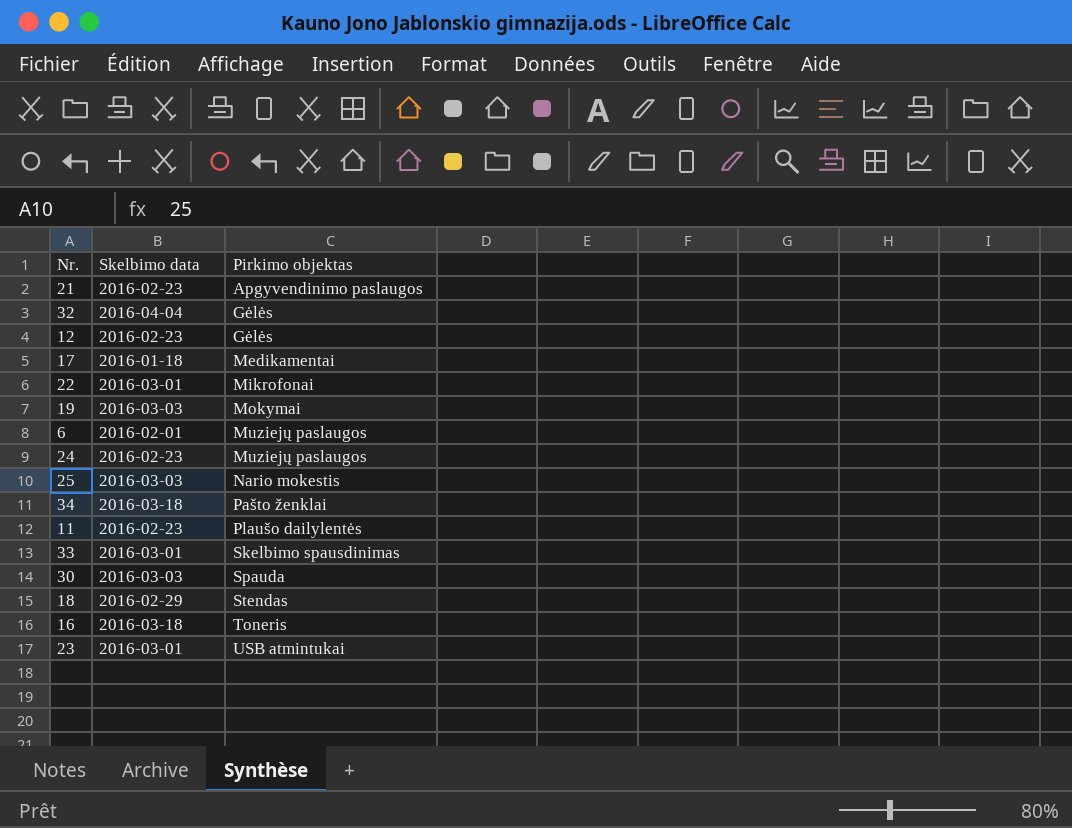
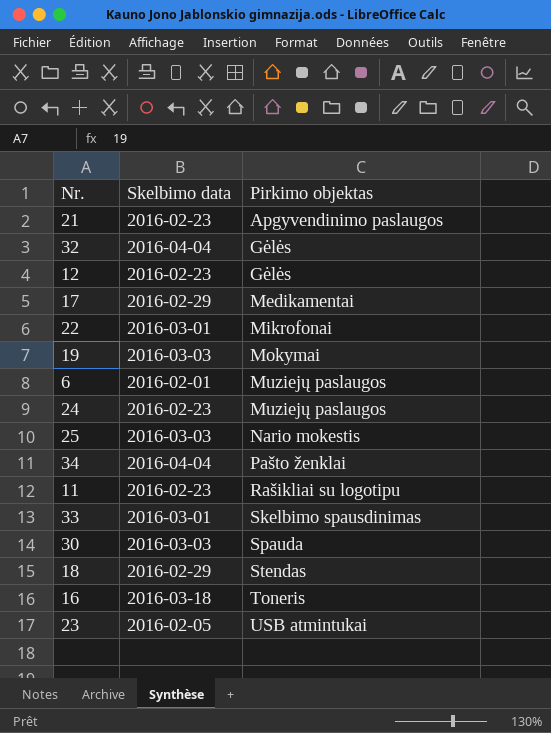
17 | Skelbimo data: 2016-01-18 -> 2016-02-29
34 | Skelbimo data: 2016-03-18 -> 2016-04-04
11 | Pirkimo objektas: Plaušo dailylentės -> Rašikliai su logotipu
23 | Skelbimo data: 2016-03-01 -> 2016-02-05

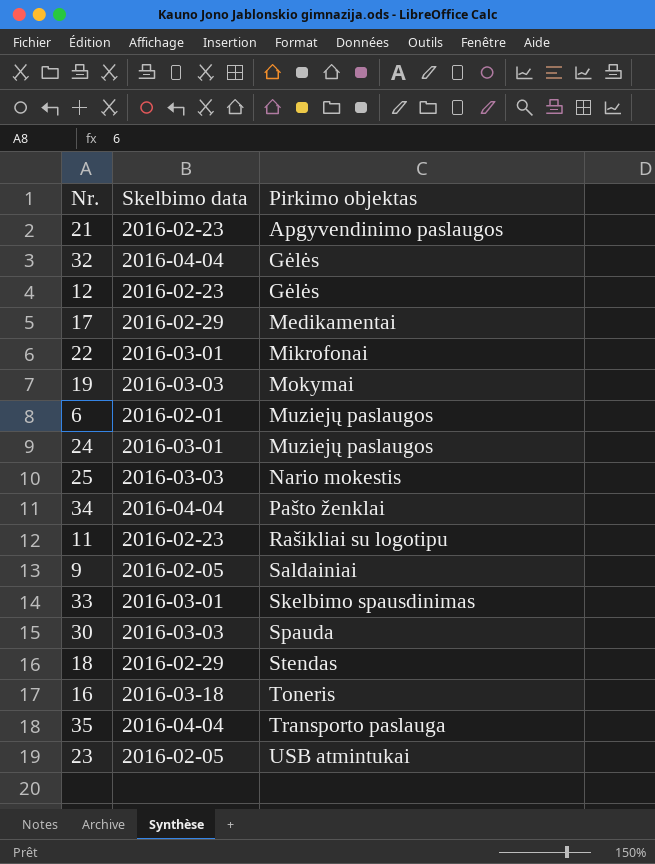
24 | Skelbimo data: 2016-02-23 -> 2016-03-01
row 9: none -> 2016-02-05 | Saldainiai
row 35: none -> 2016-04-04 | Transporto paslauga

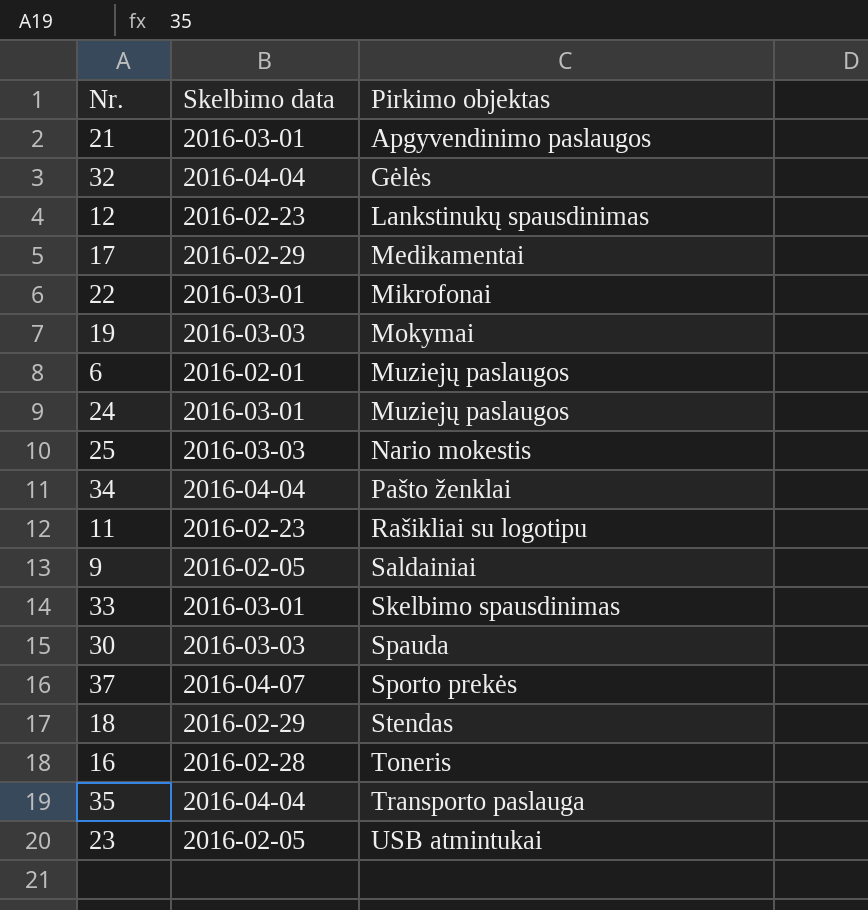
21 | Skelbimo data: 2016-02-23 -> 2016-03-01
12 | Pirkimo objektas: Gėlės -> Lankstinukų spausdinimas
row 37: none -> 2016-04-07 | Sporto prekės
16 | Skelbimo data: 2016-03-18 -> 2016-02-28

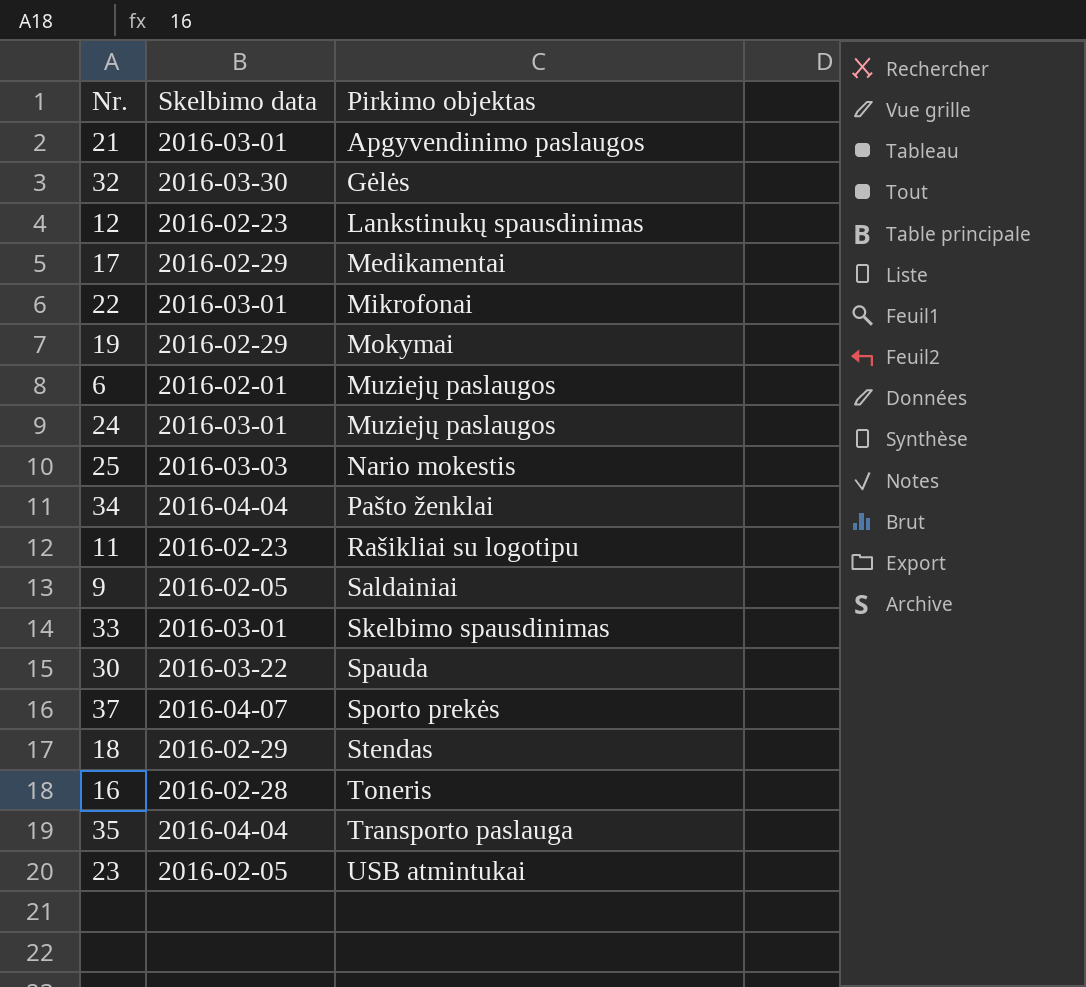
32 | Skelbimo data: 2016-04-04 -> 2016-03-30
19 | Skelbimo data: 2016-03-03 -> 2016-02-29
30 | Skelbimo data: 2016-03-03 -> 2016-03-22

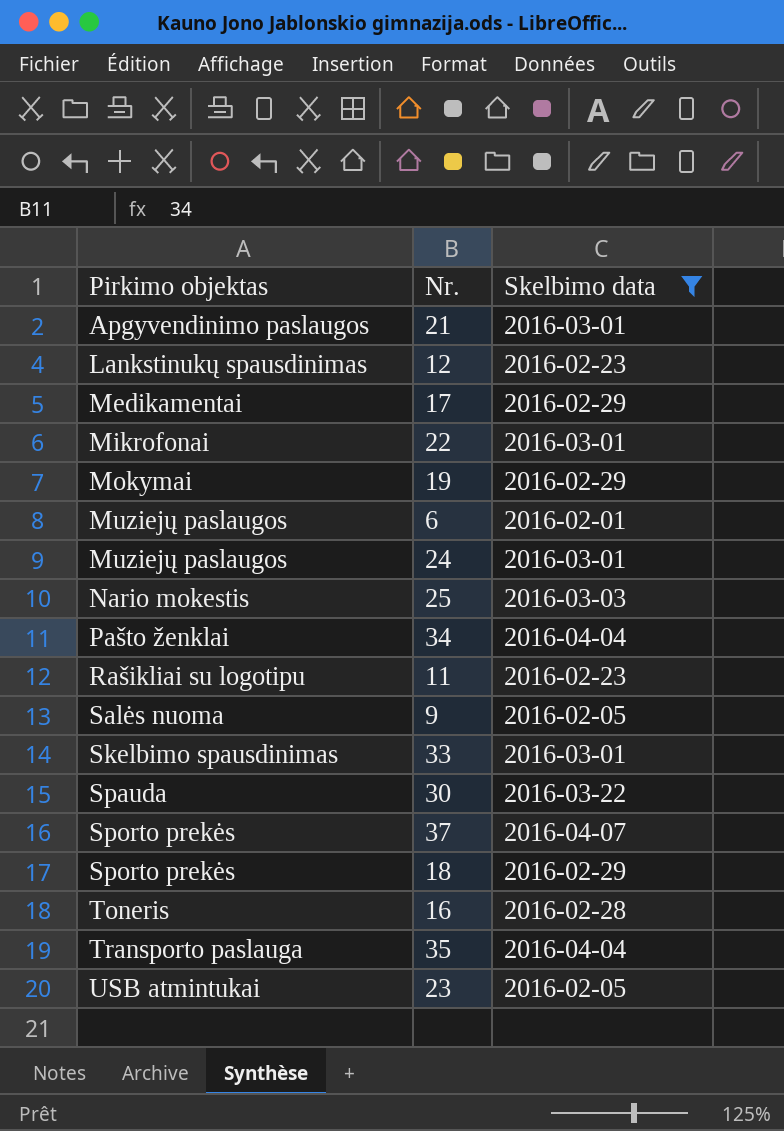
filter: none -> Skelbimo data != 2016-03-30
column Pirkimo objektas | position: 3 -> 1
9 | Pirkimo objektas: Saldainiai -> Salės nuoma
18 | Pirkimo objektas: Stendas -> Sporto prekės

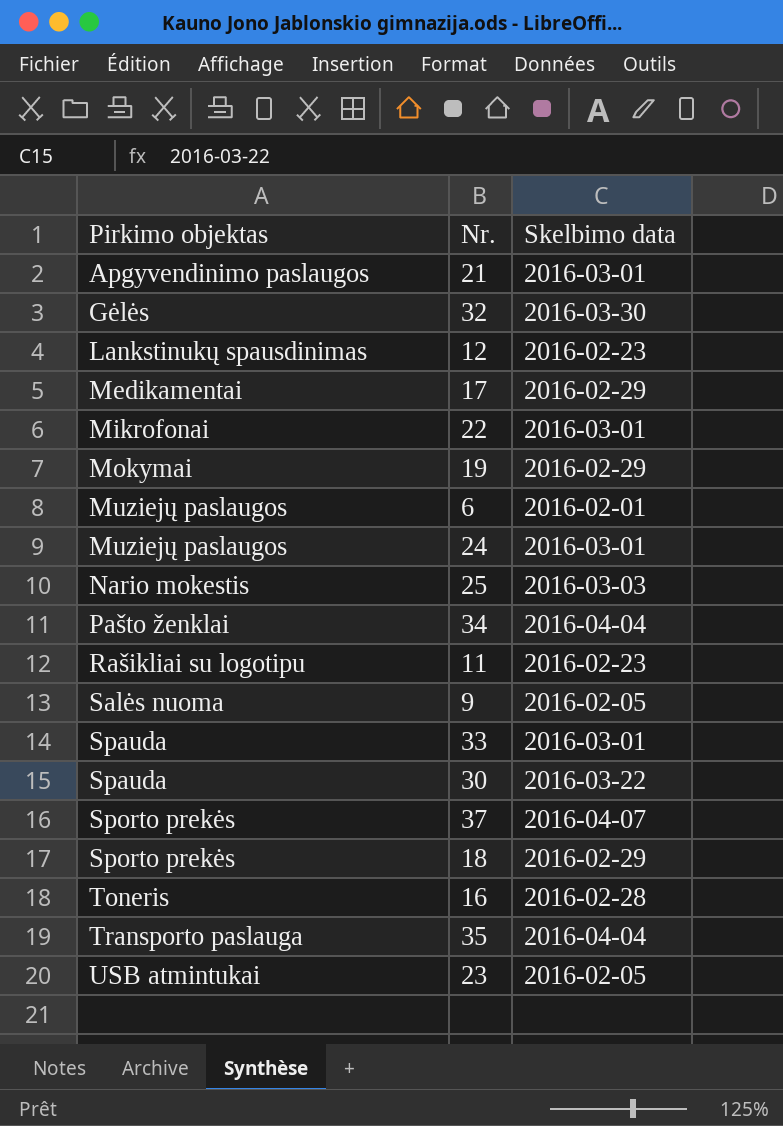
filter: Skelbimo data != 2016-03-30 -> none
33 | Pirkimo objektas: Skelbimo spausdinimas -> Spauda

